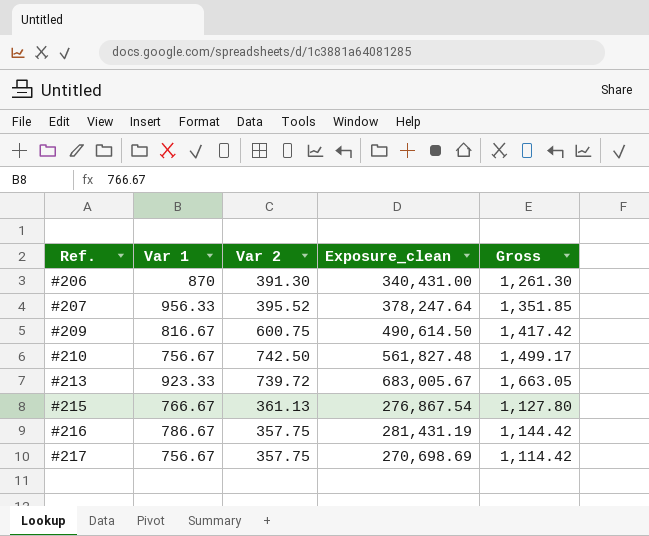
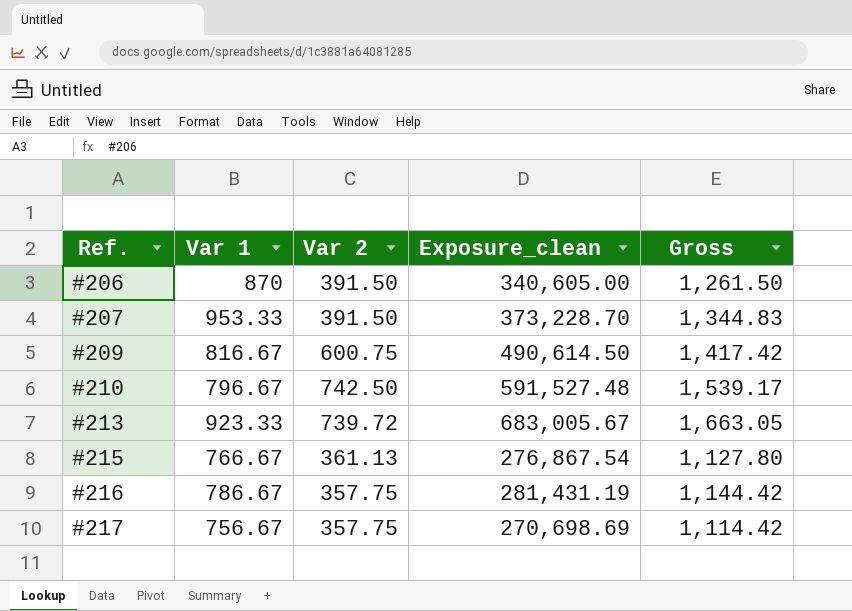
#206 | Var 2: 391.30 -> 391.50
#206 | Exposure_clean: 340,431.00 -> 340,605.00
#206 | Gross: 1,261.30 -> 1,261.50
#207 | Var 1: 956.33 -> 953.33
#207 | Var 2: 395.52 -> 391.50
#207 | Exposure_clean: 378,247.64 -> 373,228.70
#207 | Gross: 1,351.85 -> 1,344.83
#210 | Var 1: 756.67 -> 796.67
#210 | Exposure_clean: 561,827.48 -> 591,527.48
#210 | Gross: 1,499.17 -> 1,539.17

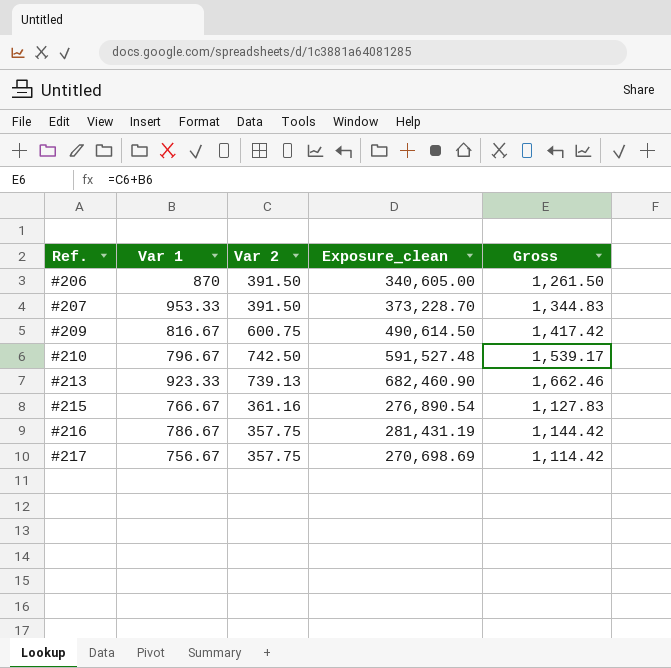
#213 | Var 2: 739.72 -> 739.13
#213 | Exposure_clean: 683,005.67 -> 682,460.90
#213 | Gross: 1,663.05 -> 1,662.46
#215 | Var 2: 361.13 -> 361.16
#215 | Exposure_clean: 276,867.54 -> 276,890.54
#215 | Gross: 1,127.80 -> 1,127.83

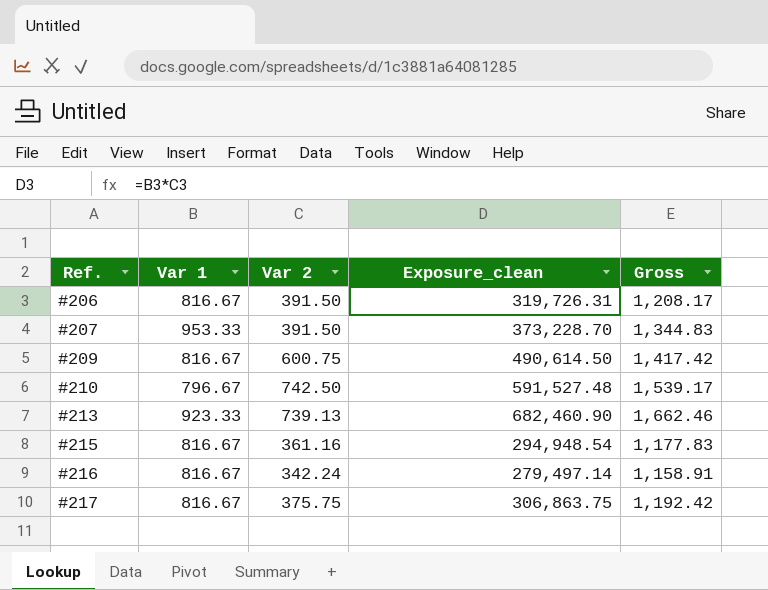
#206 | Var 1: 870 -> 816.67
#206 | Exposure_clean: 340,605.00 -> 319,726.31
#206 | Gross: 1,261.50 -> 1,208.17
#215 | Var 1: 766.67 -> 816.67
#215 | Exposure_clean: 276,890.54 -> 294,948.54
#215 | Gross: 1,127.83 -> 1,177.83
#216 | Var 1: 786.67 -> 816.67
#216 | Var 2: 357.75 -> 342.24
#216 | Exposure_clean: 281,431.19 -> 279,497.14
#216 | Gross: 1,144.42 -> 1,158.91
#217 | Var 1: 756.67 -> 816.67
#217 | Var 2: 357.75 -> 375.75
#217 | Exposure_clean: 270,698.69 -> 306,863.75
#217 | Gross: 1,114.42 -> 1,192.42

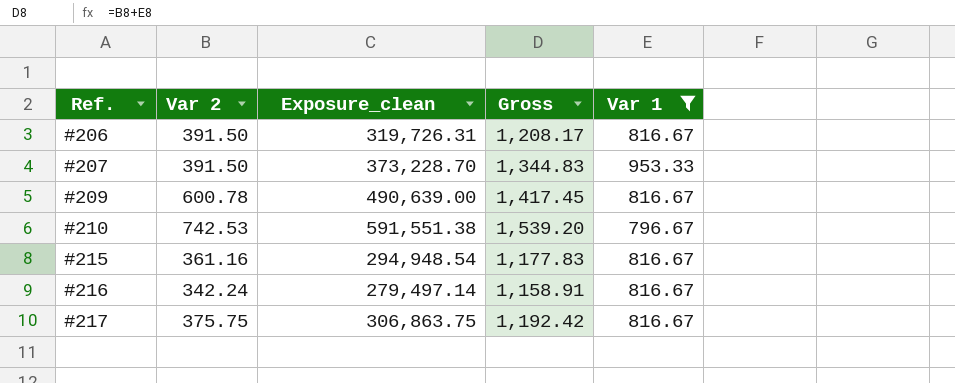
filter: none -> Var 1 != 923.33
column Var 1 | position: 2 -> 5
#209 | Var 2: 600.75 -> 600.78
#209 | Exposure_clean: 490,614.50 -> 490,639.00
#209 | Gross: 1,417.42 -> 1,417.45
#210 | Var 2: 742.50 -> 742.53
#210 | Exposure_clean: 591,527.48 -> 591,551.38
#210 | Gross: 1,539.17 -> 1,539.20

